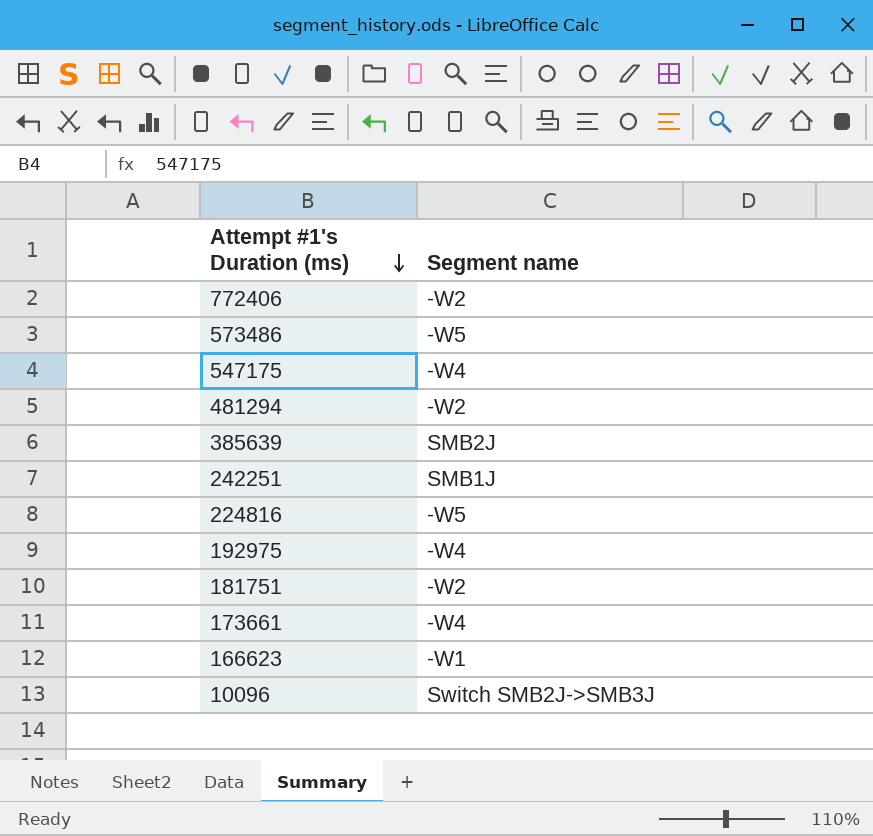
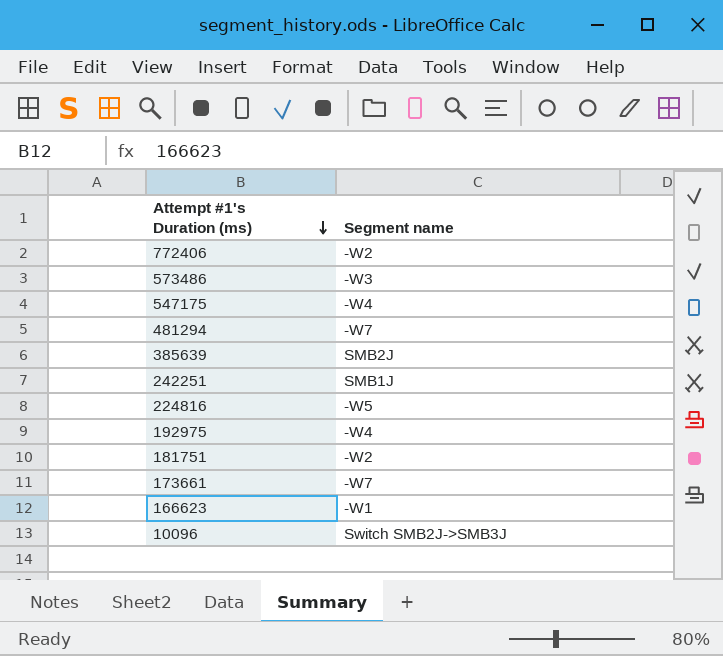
573486 | Segment name: -W5 -> -W3
481294 | Segment name: -W2 -> -W7
173661 | Segment name: -W4 -> -W7

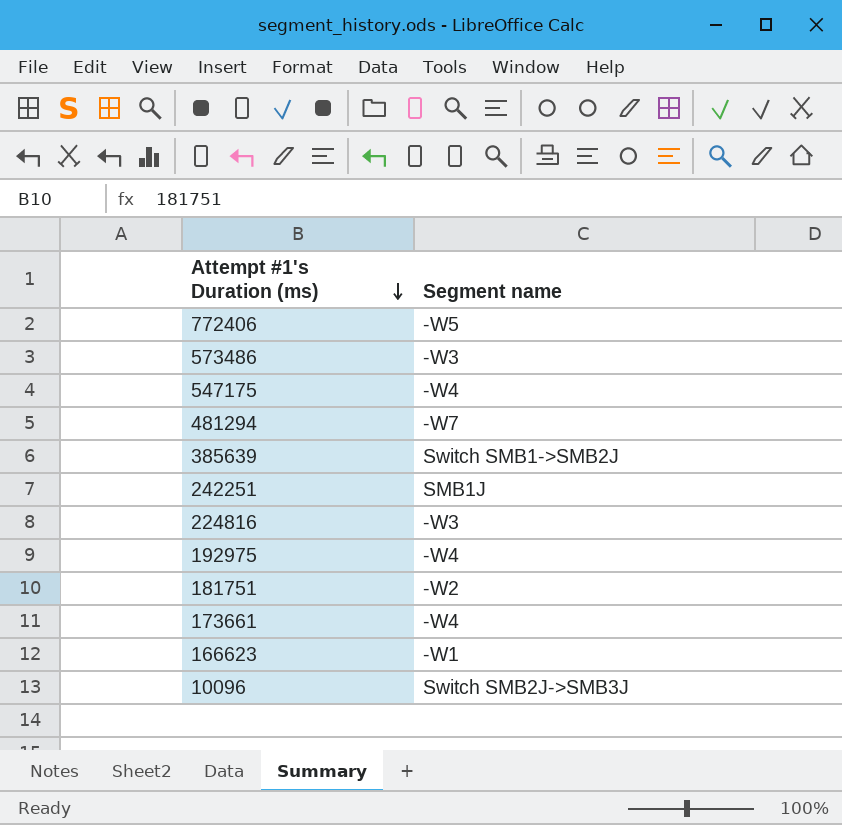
772406 | Segment name: -W2 -> -W5
385639 | Segment name: SMB2J -> Switch SMB1->SMB2J
224816 | Segment name: -W5 -> -W3
173661 | Segment name: -W7 -> -W4

